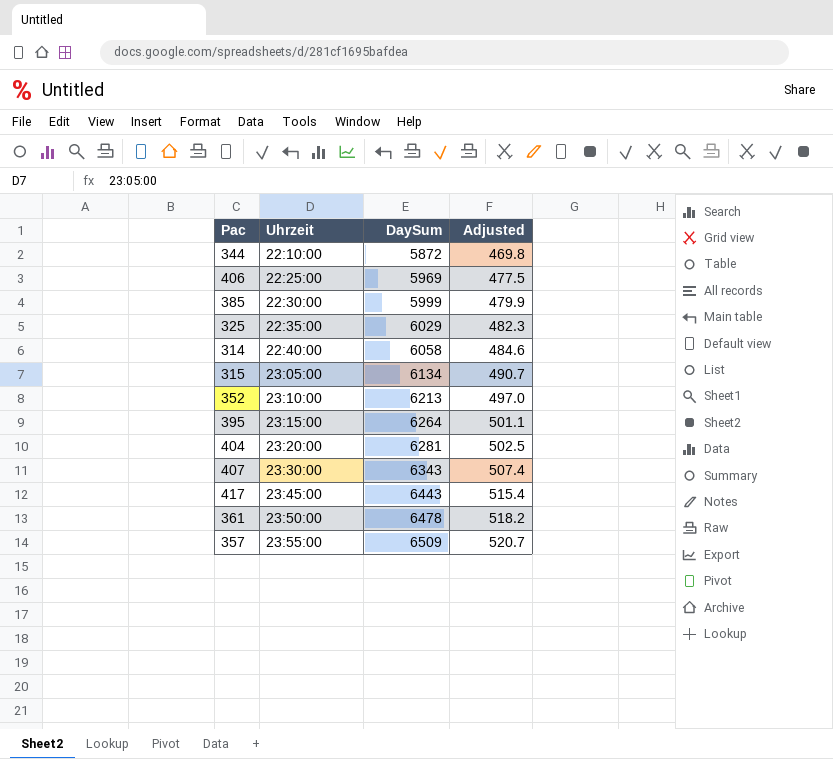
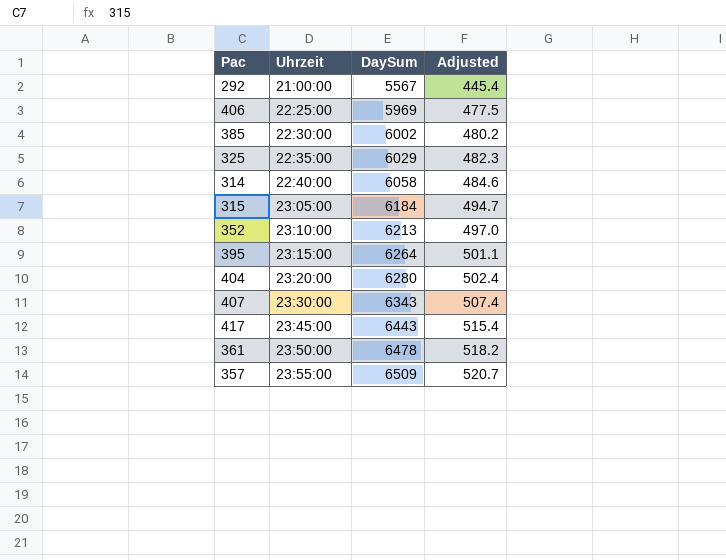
row 344: 22:10:00 | 5872 | 469.8 -> none
row 292: none -> 21:00:00 | 5567 | 445.4
385 | DaySum: 5999 -> 6002
385 | Adjusted: 479.9 -> 480.2
315 | DaySum: 6134 -> 6184
315 | Adjusted: 490.7 -> 494.7
404 | DaySum: 6281 -> 6280
404 | Adjusted: 502.5 -> 502.4

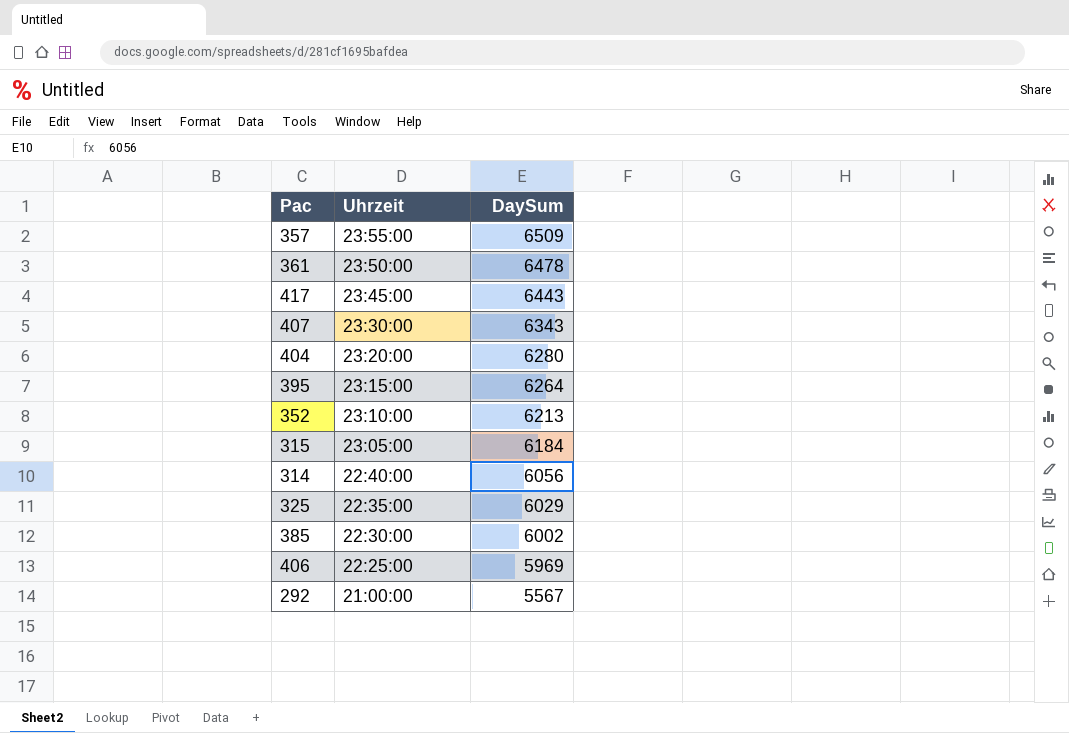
row order: Uhrzeit ascending -> Uhrzeit descending
column Adjusted | formula: [DaySum] * 0.08 -> none
314 | DaySum: 6058 -> 6056

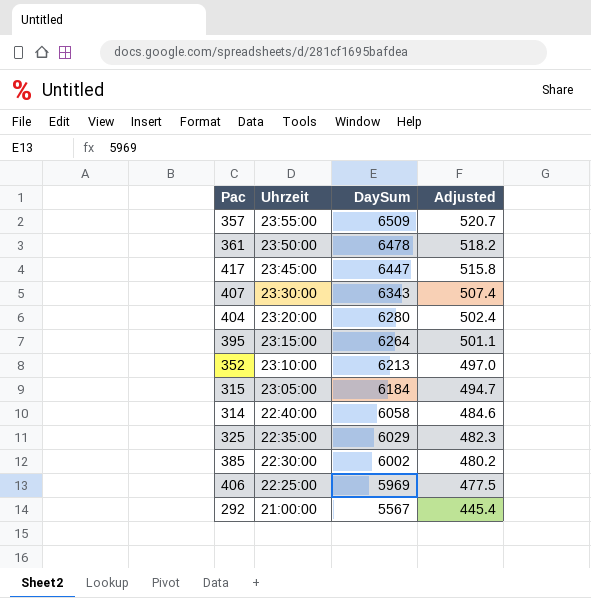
column Adjusted | formula: none -> [DaySum] * 0.08
417 | DaySum: 6443 -> 6447
314 | DaySum: 6056 -> 6058

